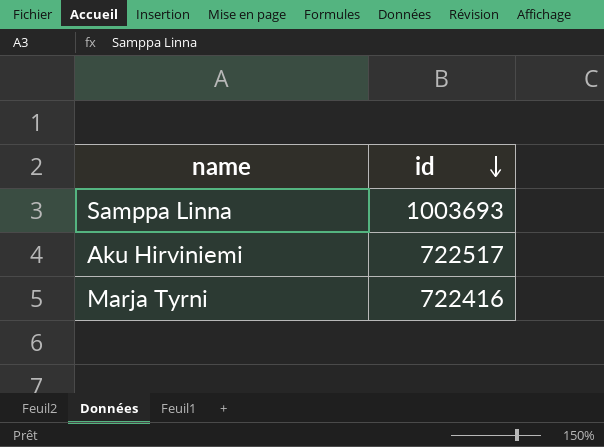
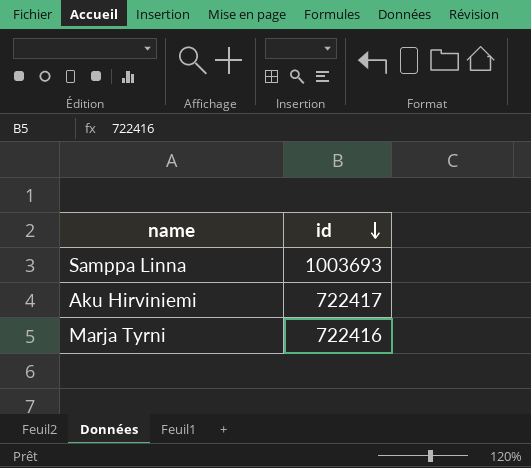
Aku Hirviniemi | id: 722517 -> 722417

